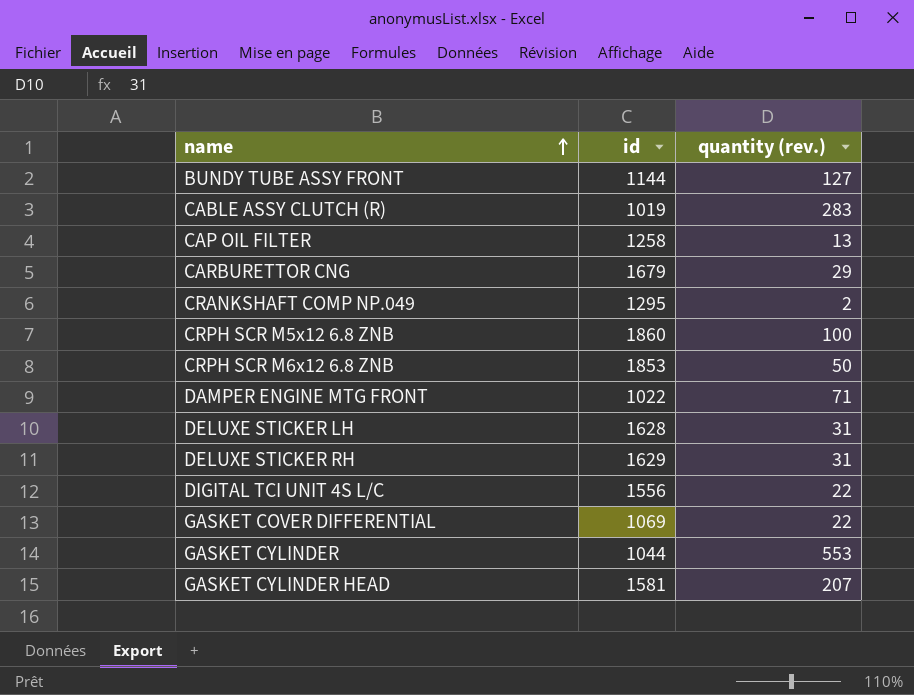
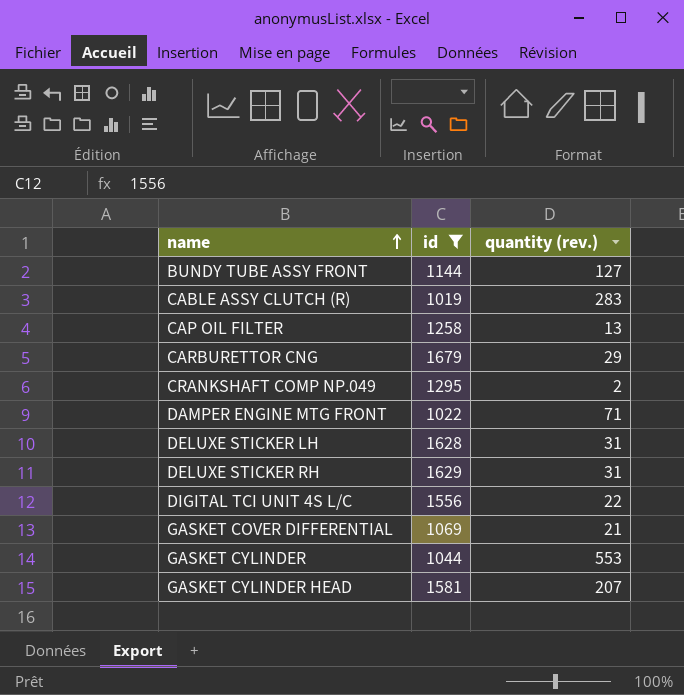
filter: none -> id <= 1679
GASKET COVER DIFFERENTIAL | quantity (rev.): 22 -> 21

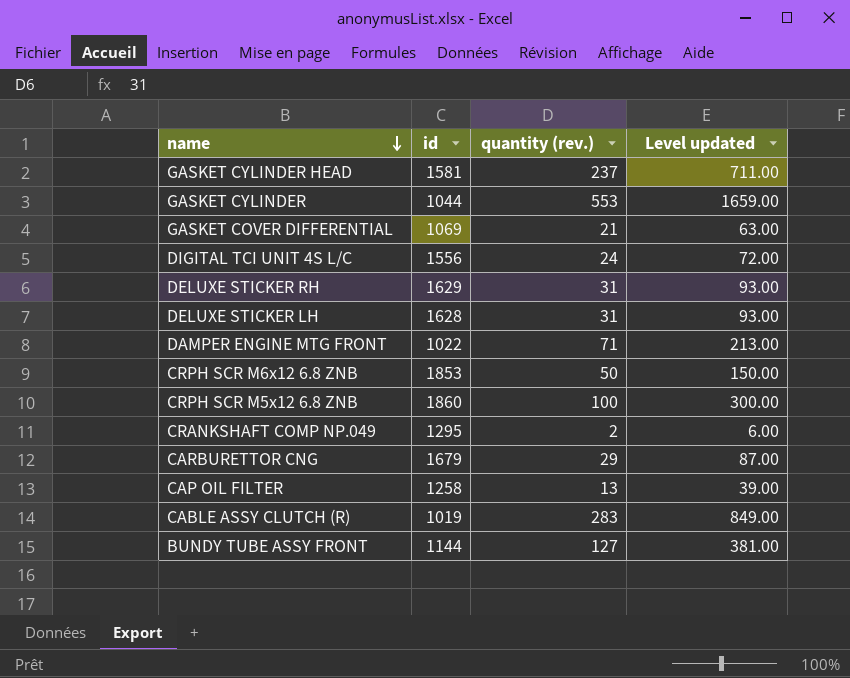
filter: id <= 1679 -> none
row order: name ascending -> name descending
column Level updated | formula: none -> [quantity (rev.)] * 3
GASKET CYLINDER HEAD | quantity (rev.): 207 -> 237
DIGITAL TCI UNIT 4S L/C | quantity (rev.): 22 -> 24

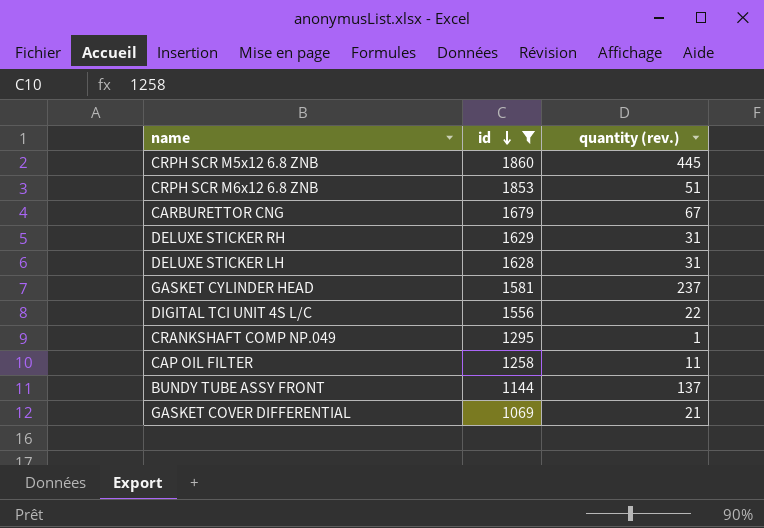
filter: none -> id >= 1069
row order: name descending -> id descending
column Level updated | formula: [quantity (rev.)] * 3 -> none
CRPH SCR M5x12 6.8 ZNB | quantity (rev.): 100 -> 445
CRPH SCR M6x12 6.8 ZNB | quantity (rev.): 50 -> 51
CARBURETTOR CNG | quantity (rev.): 29 -> 67
DIGITAL TCI UNIT 4S L/C | quantity (rev.): 24 -> 22
CRANKSHAFT COMP NP.049 | quantity (rev.): 2 -> 1
CAP OIL FILTER | quantity (rev.): 13 -> 11
BUNDY TUBE ASSY FRONT | quantity (rev.): 127 -> 137

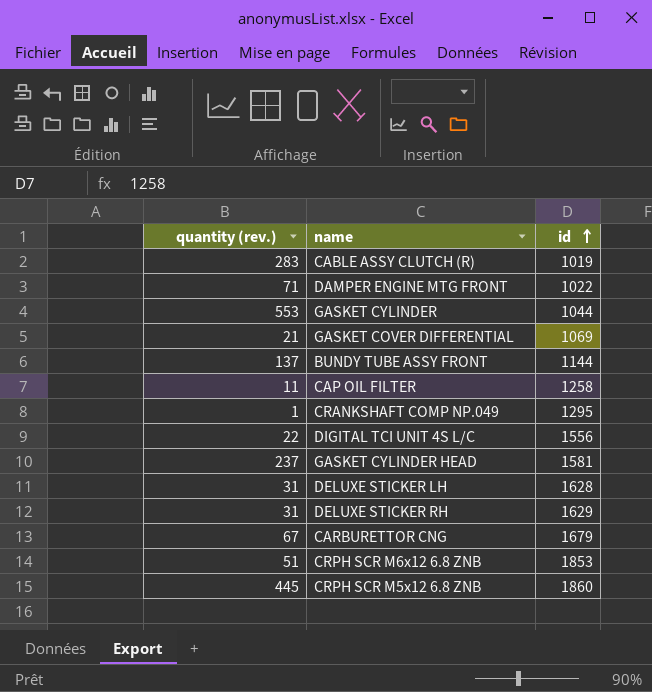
filter: id >= 1069 -> none
row order: id descending -> id ascending
column quantity (rev.) | position: 3 -> 1

